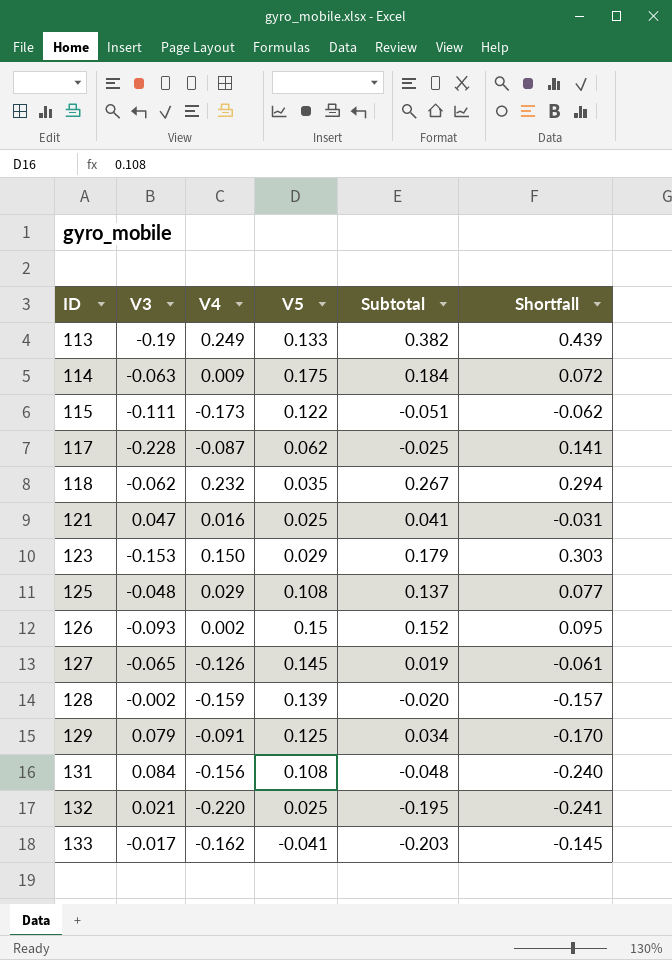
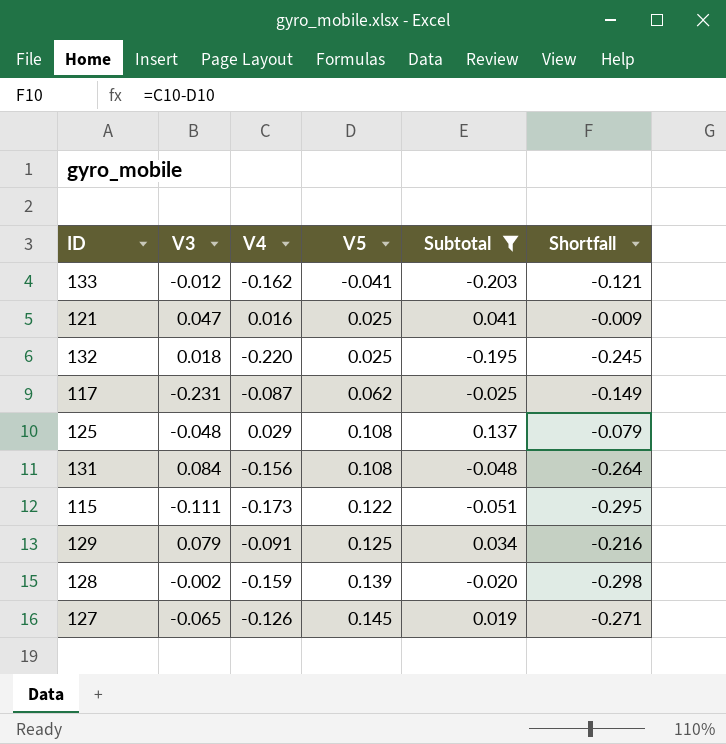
filter: none -> Subtotal <= 0.137
row order: ID ascending -> V5 ascending
column Shortfall | formula: [V4] - [V3] -> [V4] - [V5]
133 | V3: -0.017 -> -0.012
132 | V3: 0.021 -> 0.018
117 | V3: -0.228 -> -0.231

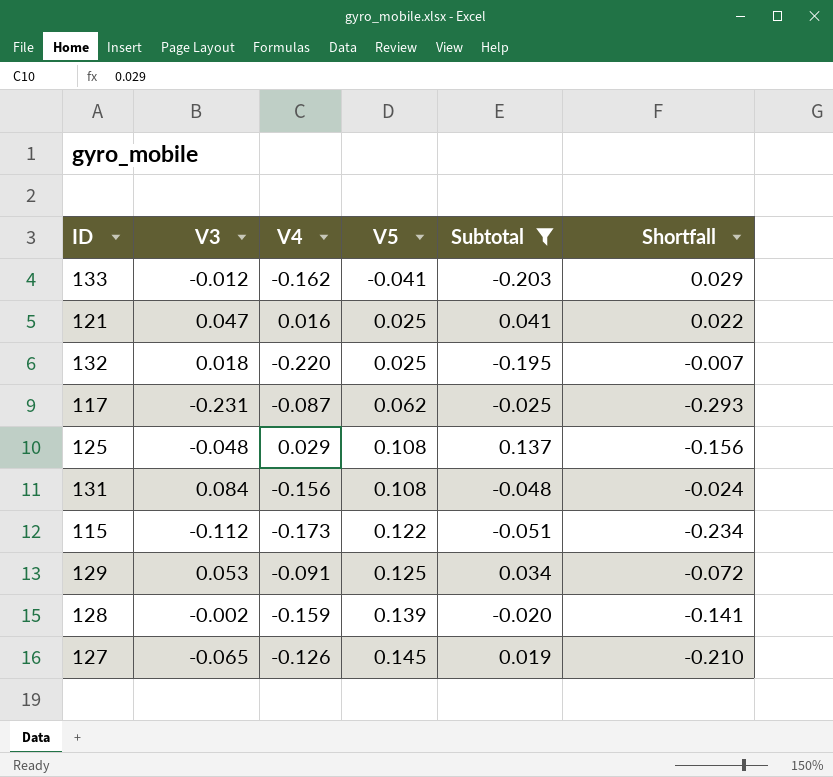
column Shortfall | formula: [V4] - [V5] -> [V3] - [V5]
115 | V3: -0.111 -> -0.112
129 | V3: 0.079 -> 0.053

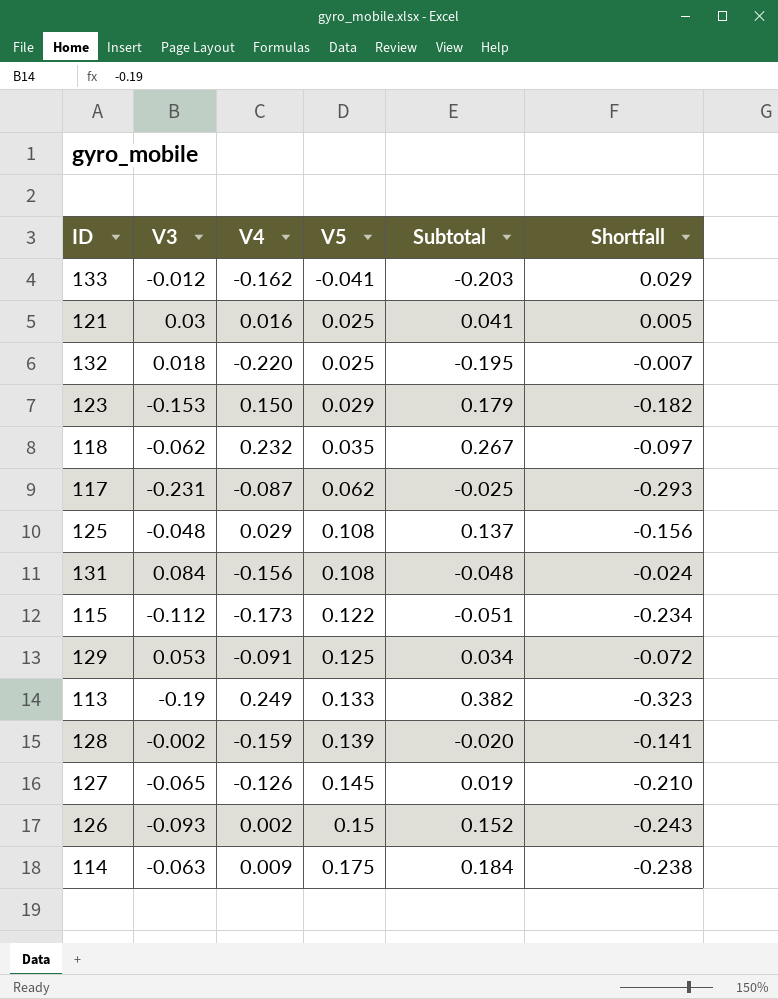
filter: Subtotal <= 0.137 -> none
121 | V3: 0.047 -> 0.03
121 | Shortfall: 0.022 -> 0.005

